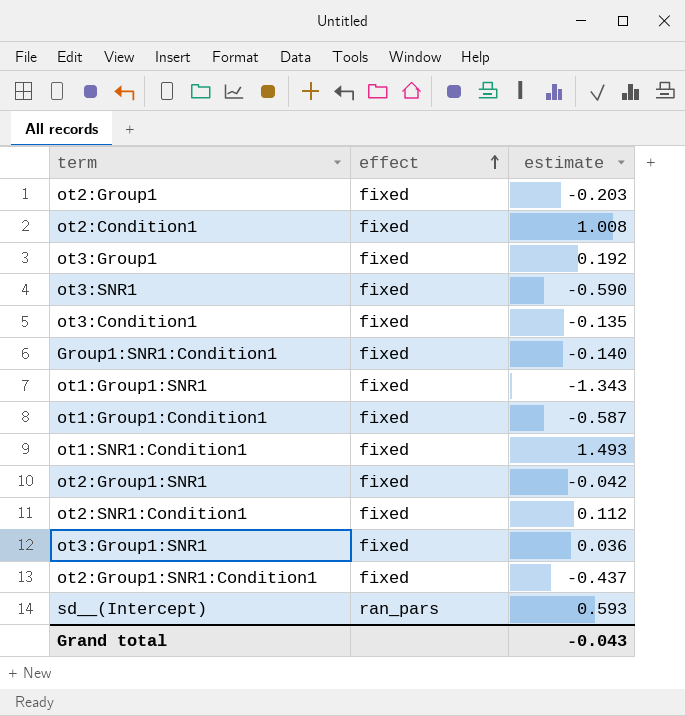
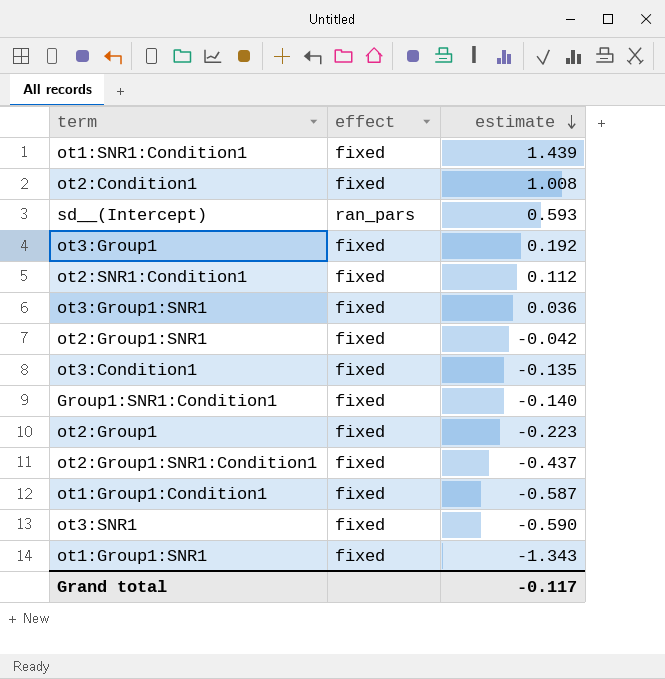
row order: effect ascending -> estimate descending
ot1:SNR1:Condition1 | estimate: 1.493 -> 1.439
ot2:Group1 | estimate: -0.203 -> -0.223
Grand total | estimate: -0.043 -> -0.117

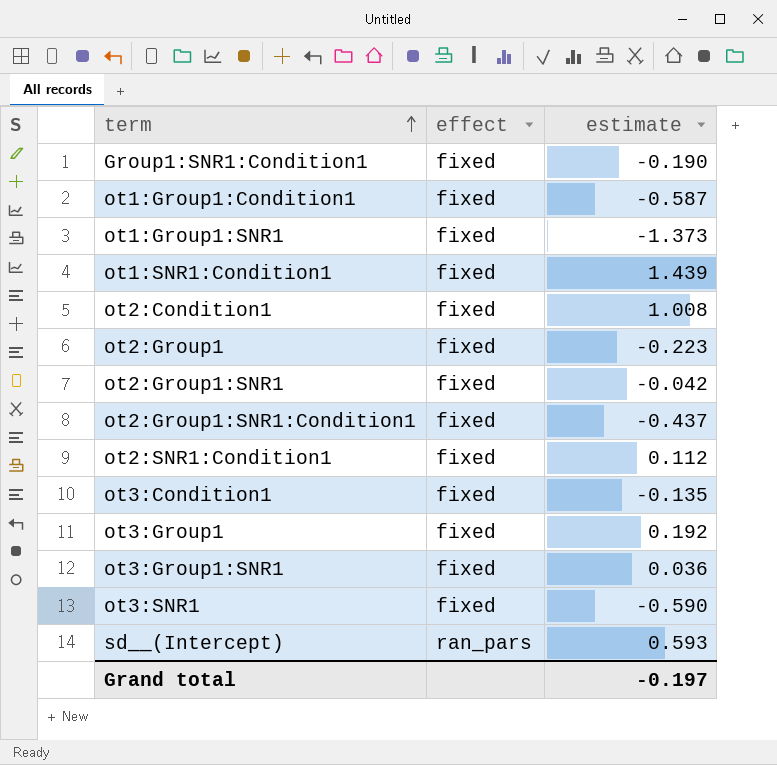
row order: estimate descending -> term ascending
Group1:SNR1:Condition1 | estimate: -0.140 -> -0.190
ot1:Group1:SNR1 | estimate: -1.343 -> -1.373
Grand total | estimate: -0.117 -> -0.197

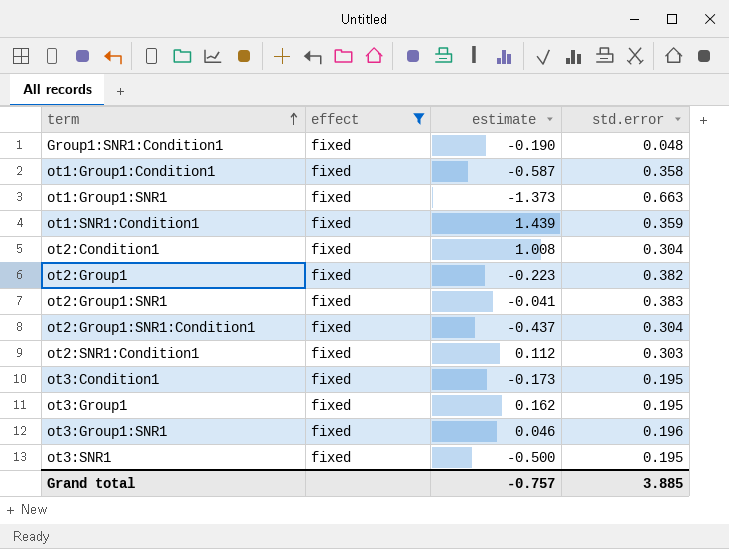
filter: none -> effect = fixed
column std.error | position: none -> 4
ot2:Group1:SNR1 | estimate: -0.042 -> -0.041
ot3:Condition1 | estimate: -0.135 -> -0.173
ot3:Group1 | estimate: 0.192 -> 0.162
ot3:Group1:SNR1 | estimate: 0.036 -> 0.046
ot3:SNR1 | estimate: -0.590 -> -0.500
Grand total | estimate: -0.197 -> -0.757

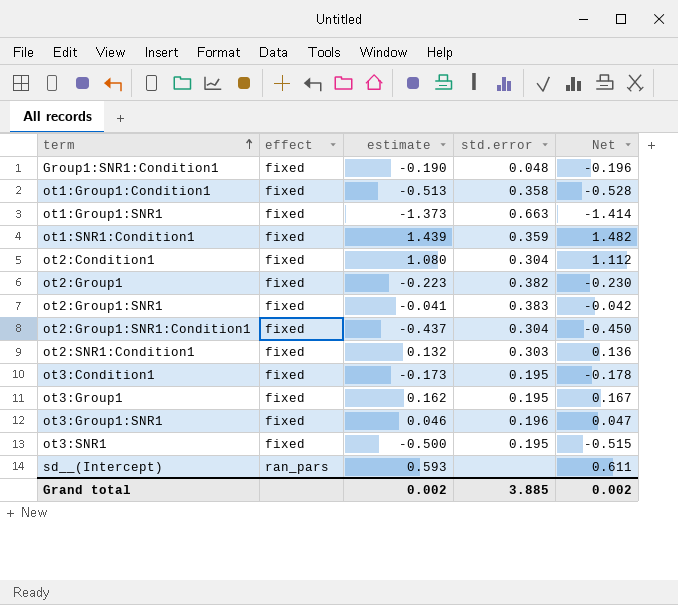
filter: effect = fixed -> none
column Net | formula: none -> [estimate] * 1.03
ot1:Group1:Condition1 | estimate: -0.587 -> -0.513
ot2:Condition1 | estimate: 1.008 -> 1.080
ot2:SNR1:Condition1 | estimate: 0.112 -> 0.132
Grand total | estimate: -0.757 -> 0.002

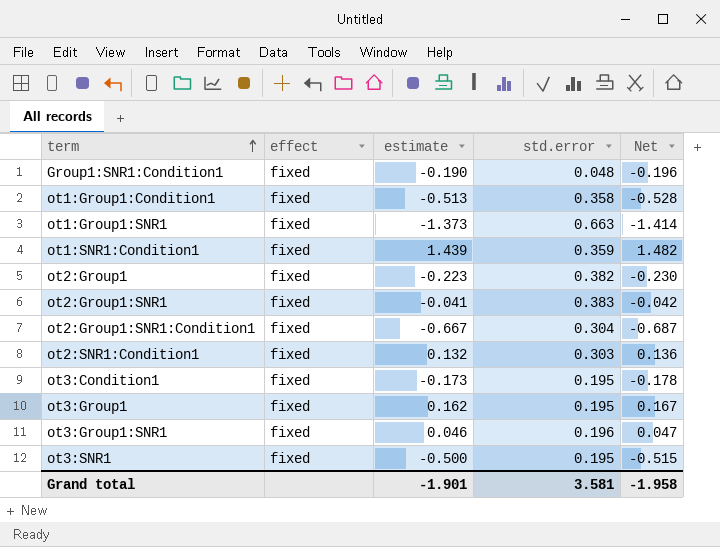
row ot2:Condition1: fixed | 1.080 | 0.304 | 1.112 -> none
row sd__(Intercept): ran_pars | 0.593 | none | 0.611 -> none
ot2:Group1:SNR1:Condition1 | estimate: -0.437 -> -0.667
ot2:Group1:SNR1:Condition1 | Net: -0.450 -> -0.687
Grand total | estimate: 0.002 -> -1.901
Grand total | std.error: 3.885 -> 3.581
Grand total | Net: 0.002 -> -1.958

